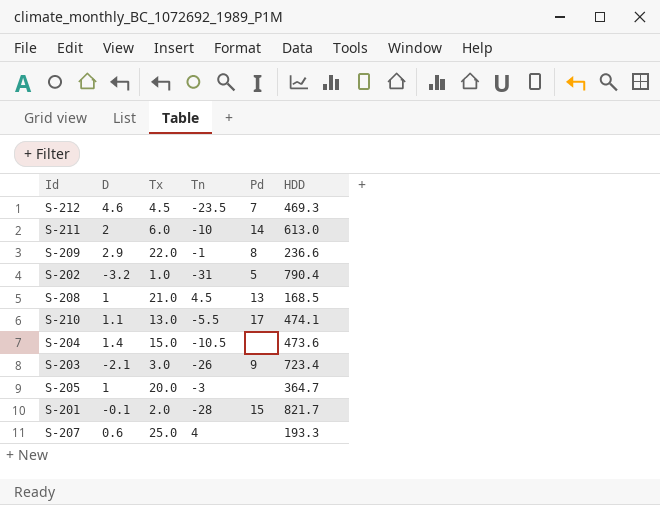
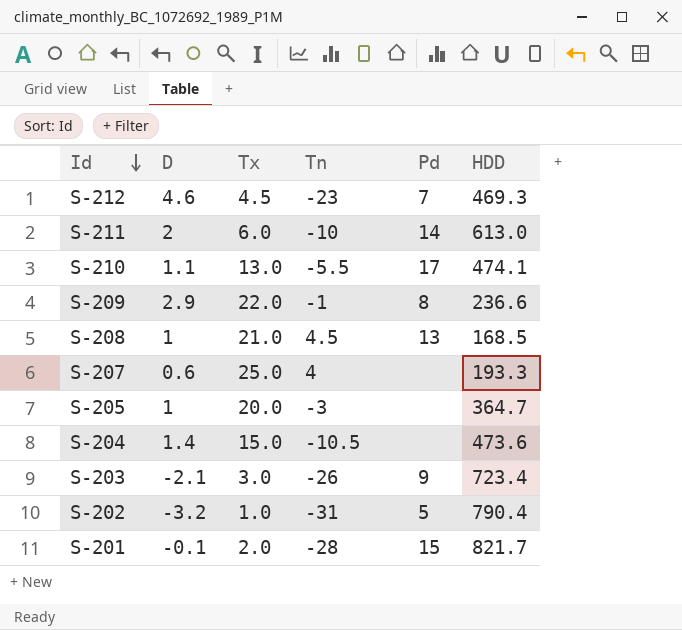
row order: none -> Id descending
S-212 | Tn: -23.5 -> -23

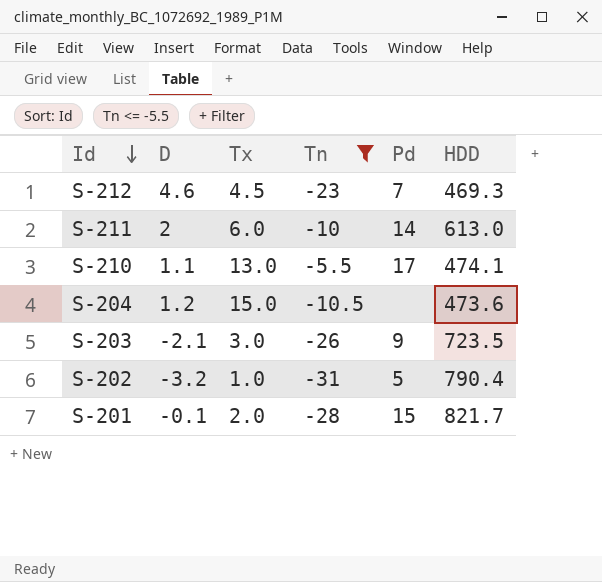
filter: none -> Tn <= -5.5
S-204 | D: 1.4 -> 1.2
S-203 | HDD: 723.4 -> 723.5

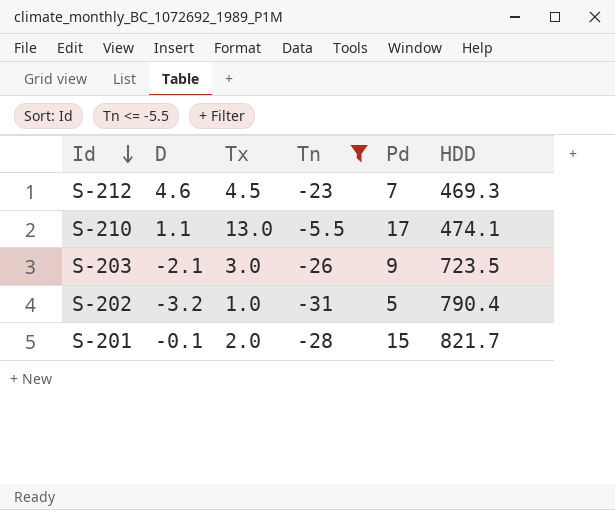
row S-211: 2 | 6.0 | -10 | 14 | 613.0 -> none
row S-204: 1.2 | 15.0 | -10.5 | none | 473.6 -> none

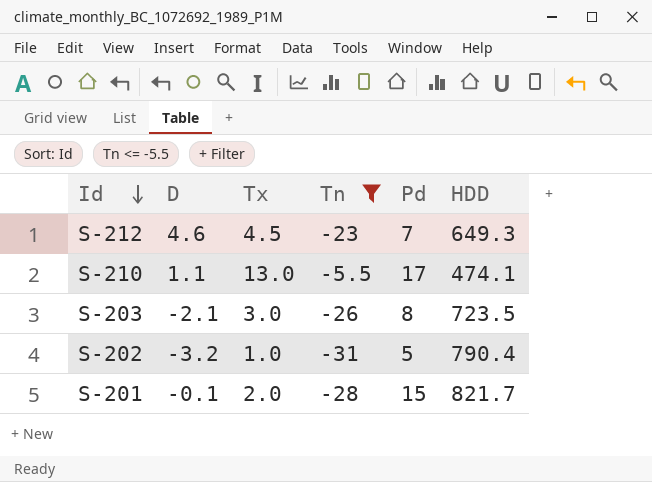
S-212 | HDD: 469.3 -> 649.3
S-203 | Pd: 9 -> 8

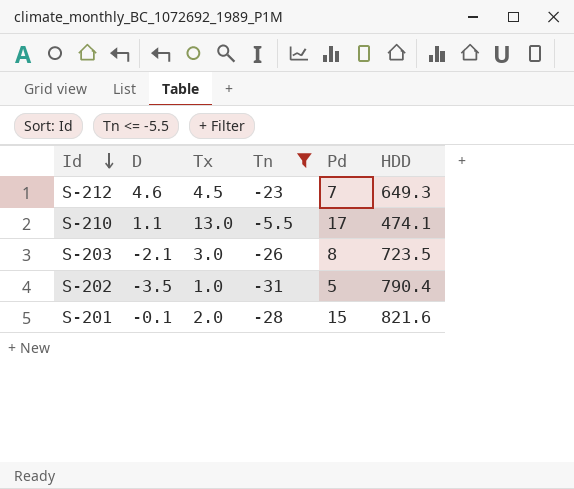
S-202 | D: -3.2 -> -3.5
S-201 | HDD: 821.7 -> 821.6

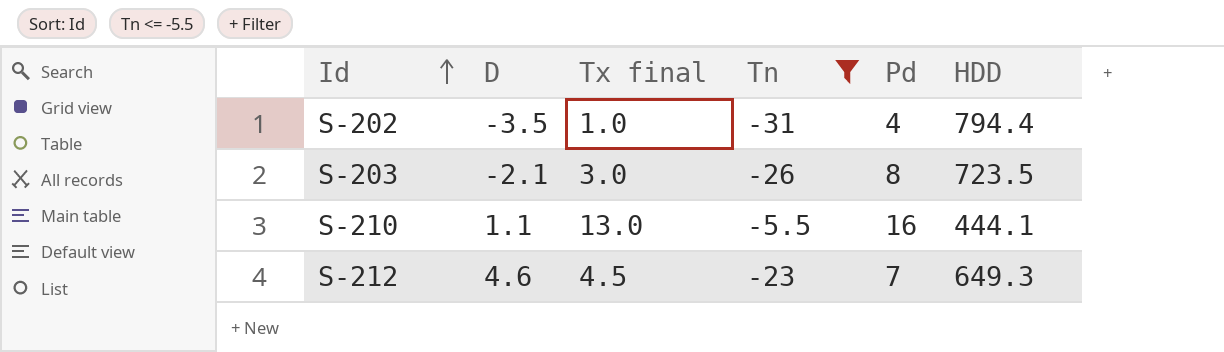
row order: Id descending -> Id ascending
column name: Tx -> Tx final
row S-201: -0.1 | 2.0 | -28 | 15 | 821.6 -> none
S-202 | Pd: 5 -> 4
S-202 | HDD: 790.4 -> 794.4
S-210 | Pd: 17 -> 16
S-210 | HDD: 474.1 -> 444.1

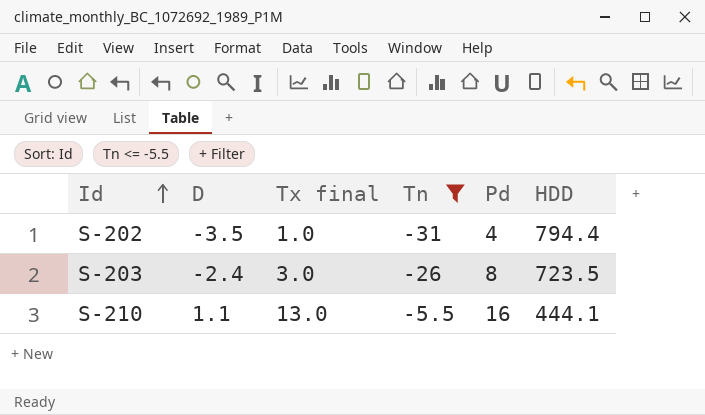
row S-212: 4.6 | 4.5 | -23 | 7 | 649.3 -> none
S-203 | D: -2.1 -> -2.4

